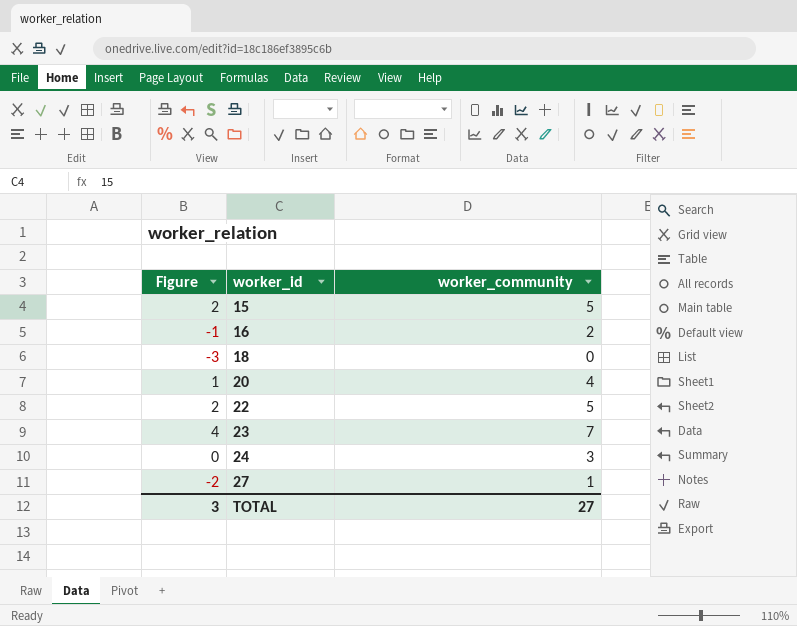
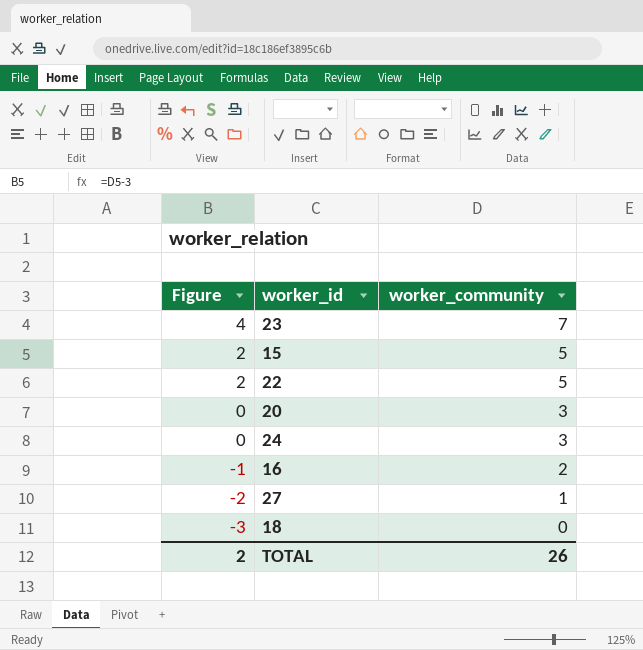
row order: worker_id ascending -> Figure descending
20 | Figure: 1 -> 0
20 | worker_community: 4 -> 3
TOTAL | Figure: 3 -> 2
TOTAL | worker_community: 27 -> 26

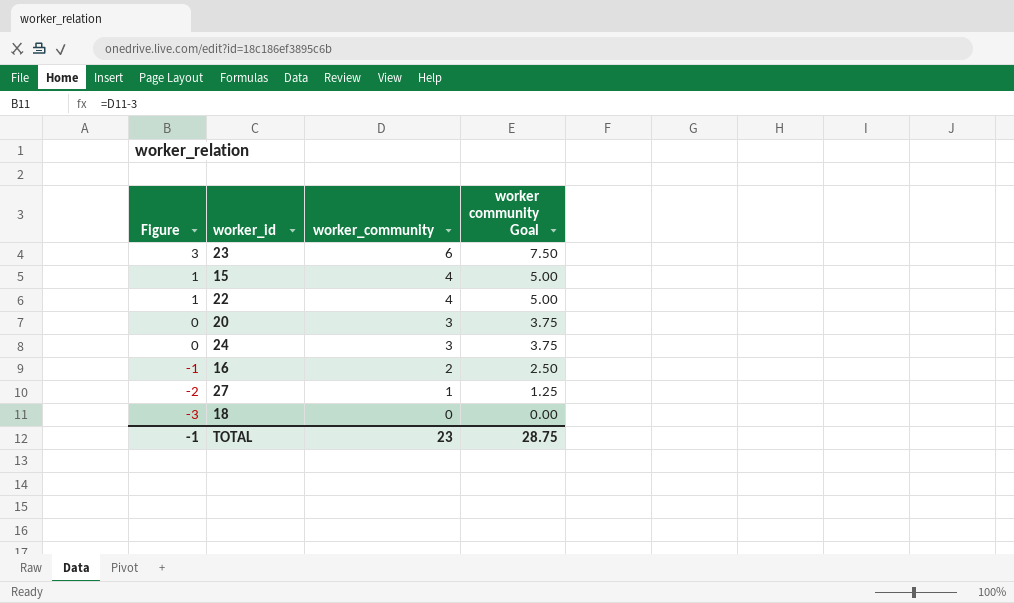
column worker community Goal | formula: none -> [worker_community] * 1.25
23 | Figure: 4 -> 3
23 | worker_community: 7 -> 6
15 | Figure: 2 -> 1
15 | worker_community: 5 -> 4
22 | Figure: 2 -> 1
22 | worker_community: 5 -> 4
TOTAL | Figure: 2 -> -1
TOTAL | worker_community: 26 -> 23

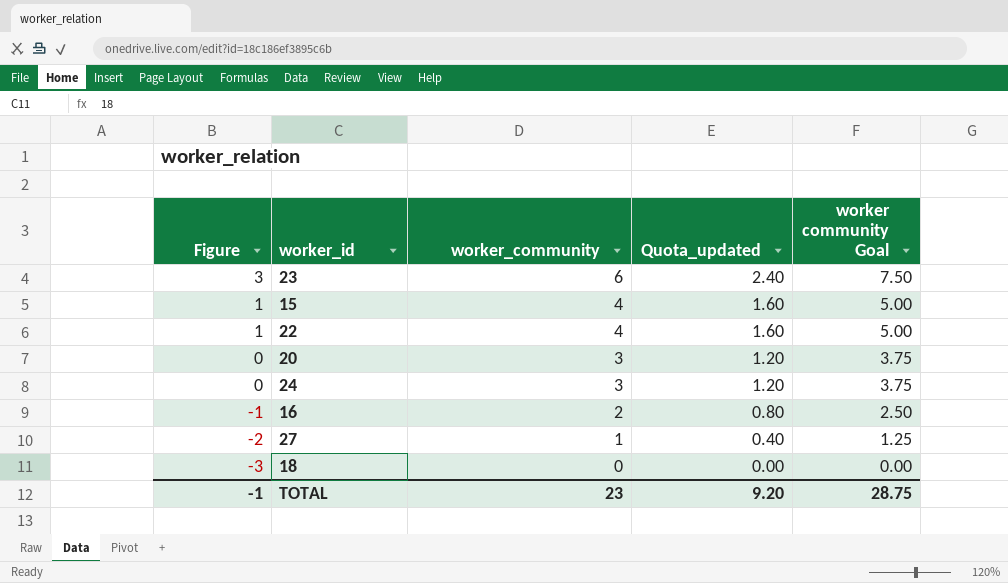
column Quota_updated | formula: none -> [worker_community] * 0.4

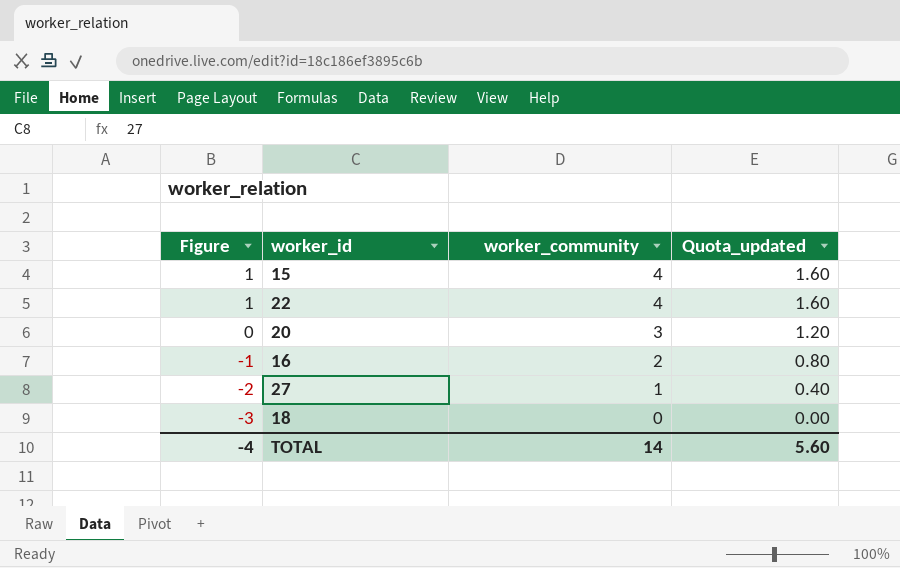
column worker community Goal | formula: [worker_community] * 1.25 -> none
row 23: 3 | 6 | 2.40 | 7.50 -> none
row 24: 0 | 3 | 1.20 | 3.75 -> none
TOTAL | Figure: -1 -> -4
TOTAL | worker_community: 23 -> 14
TOTAL | Quota_updated: 9.20 -> 5.60

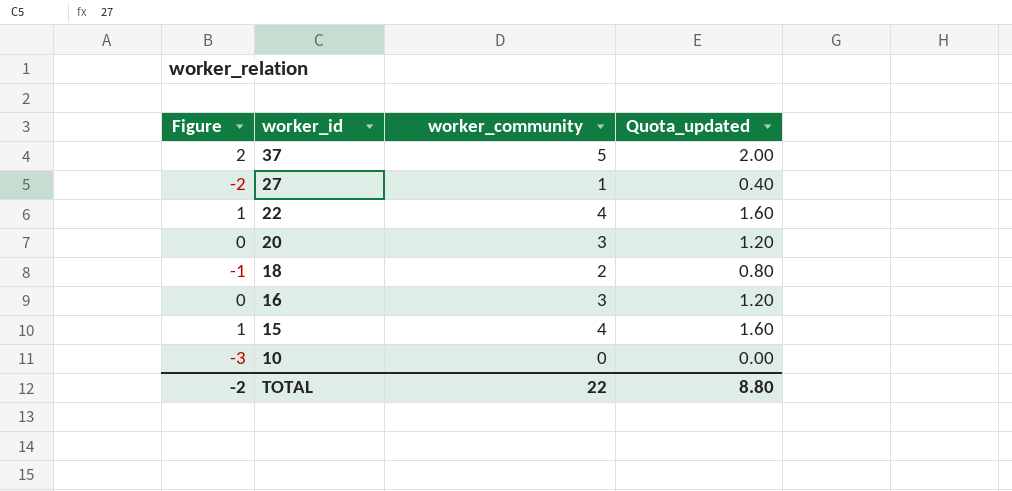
row order: Figure descending -> worker_id descending
row 37: none -> 2 | 5 | 2.00
18 | Figure: -3 -> -1
18 | worker_community: 0 -> 2
18 | Quota_updated: 0.00 -> 0.80
16 | Figure: -1 -> 0
16 | worker_community: 2 -> 3
16 | Quota_updated: 0.80 -> 1.20
row 10: none -> -3 | 0 | 0.00
TOTAL | Figure: -4 -> -2
TOTAL | worker_community: 14 -> 22
TOTAL | Quota_updated: 5.60 -> 8.80

